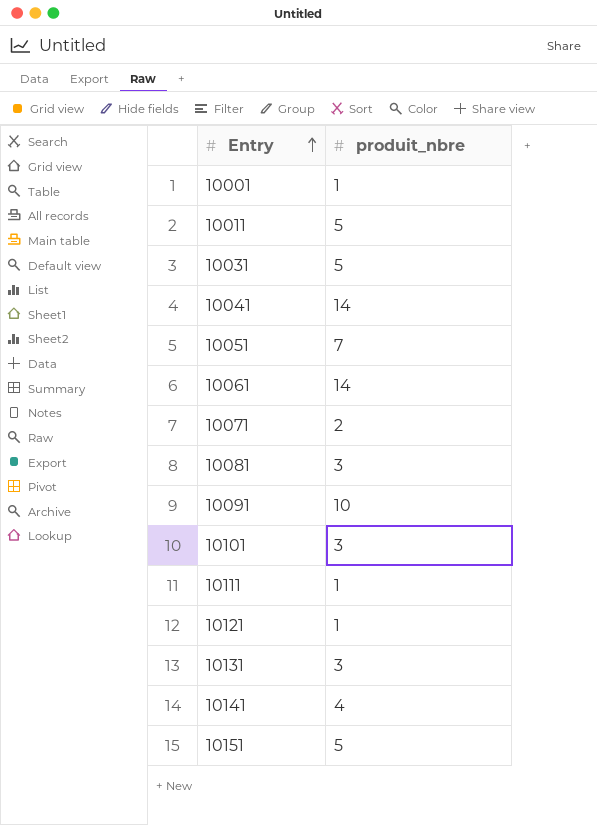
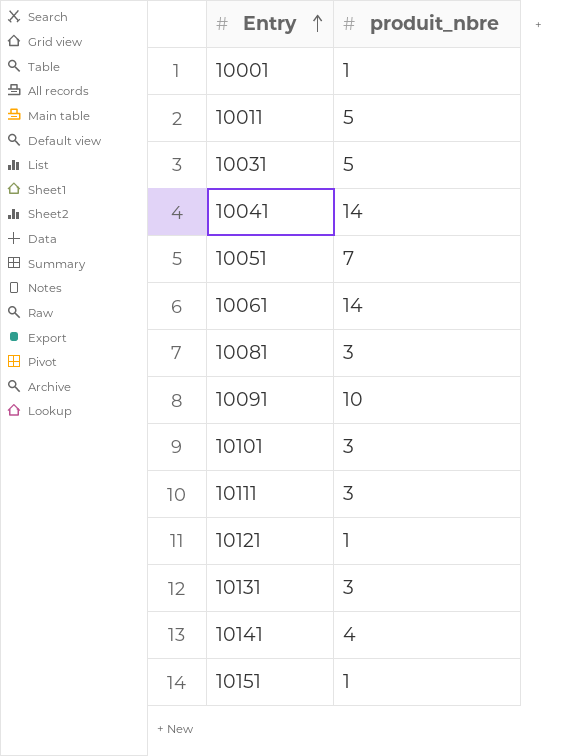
row 10071: 2 -> none
10111 | produit_nbre: 1 -> 3
10151 | produit_nbre: 5 -> 1

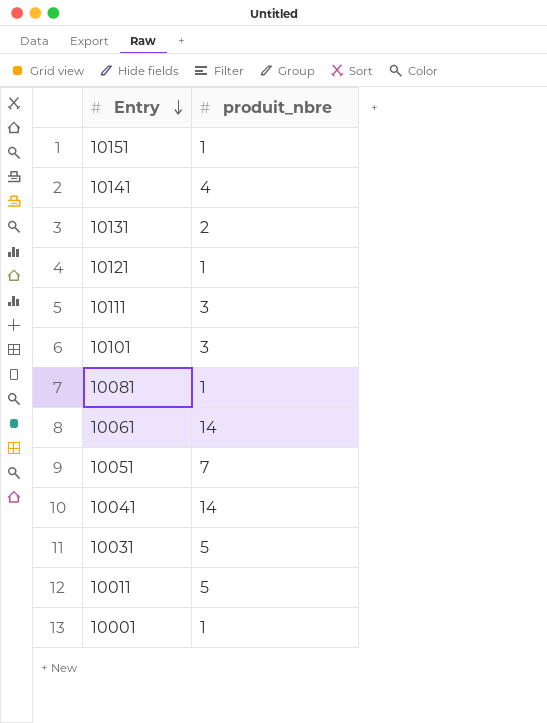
row order: Entry ascending -> Entry descending
row 10091: 10 -> none
10131 | produit_nbre: 3 -> 2
10081 | produit_nbre: 3 -> 1

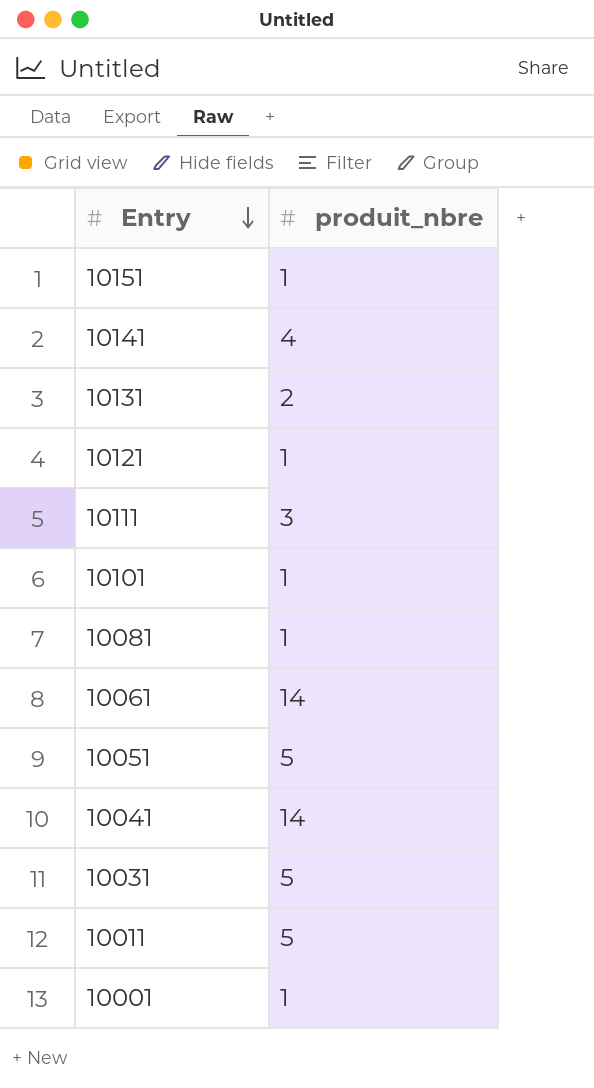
10101 | produit_nbre: 3 -> 1
10051 | produit_nbre: 7 -> 5

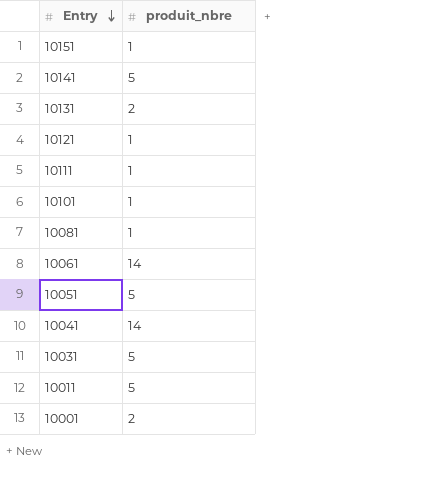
10141 | produit_nbre: 4 -> 5
10111 | produit_nbre: 3 -> 1
10001 | produit_nbre: 1 -> 2

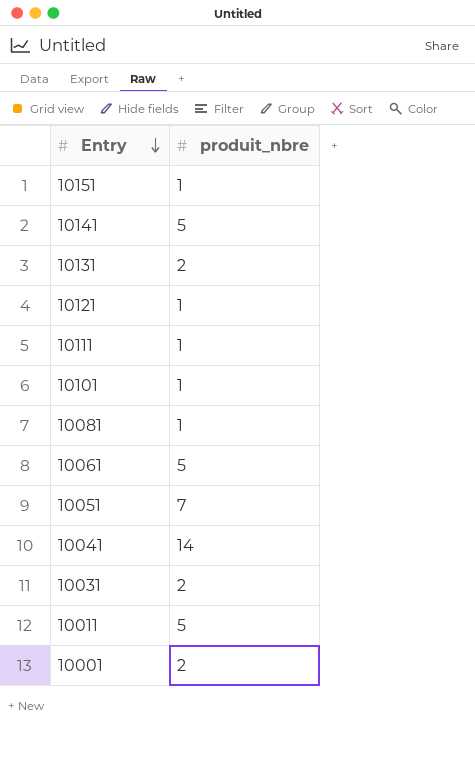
10061 | produit_nbre: 14 -> 5
10051 | produit_nbre: 5 -> 7
10031 | produit_nbre: 5 -> 2

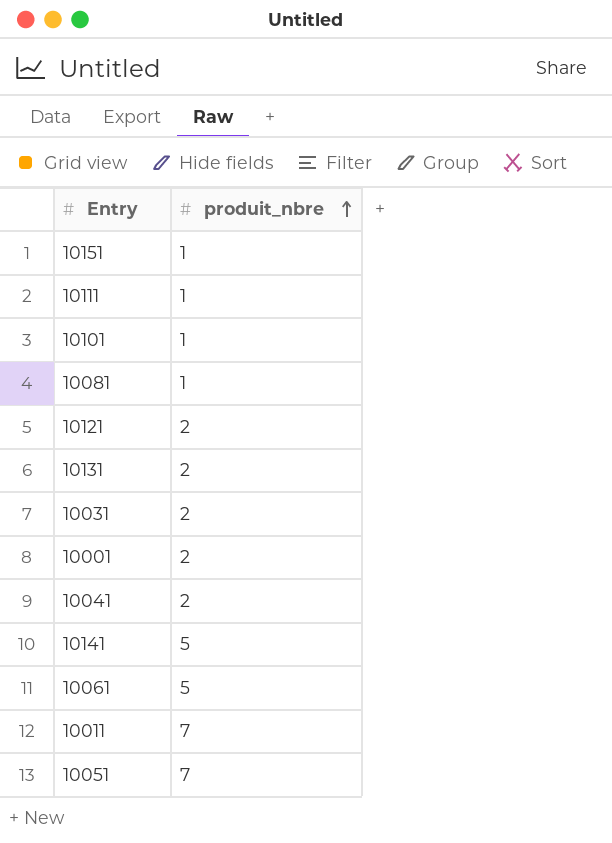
row order: Entry descending -> produit_nbre ascending
10121 | produit_nbre: 1 -> 2
10041 | produit_nbre: 14 -> 2
10011 | produit_nbre: 5 -> 7

